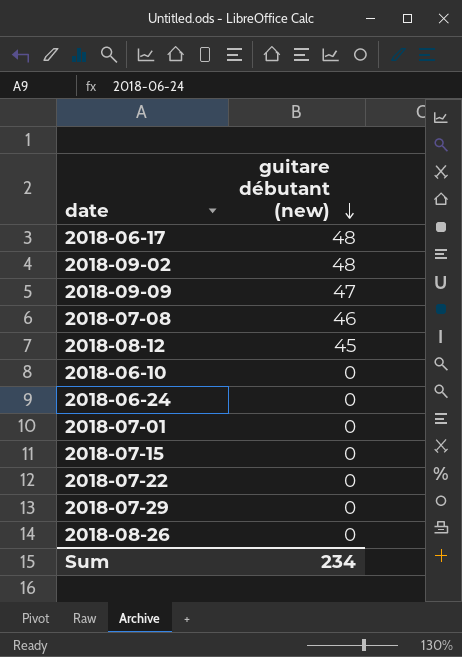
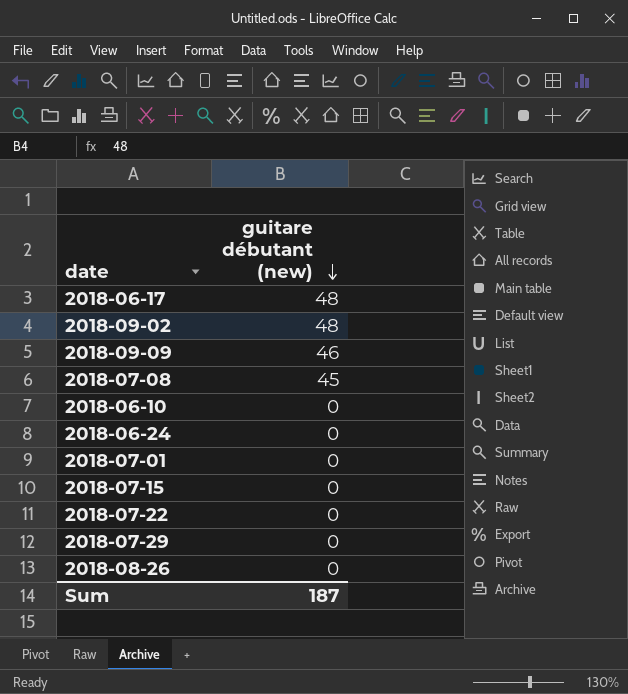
row 2018-08-12: 45 -> none
2018-09-09 | guitare débutant (new): 47 -> 46
2018-07-08 | guitare débutant (new): 46 -> 45
Sum | guitare débutant (new): 234 -> 187

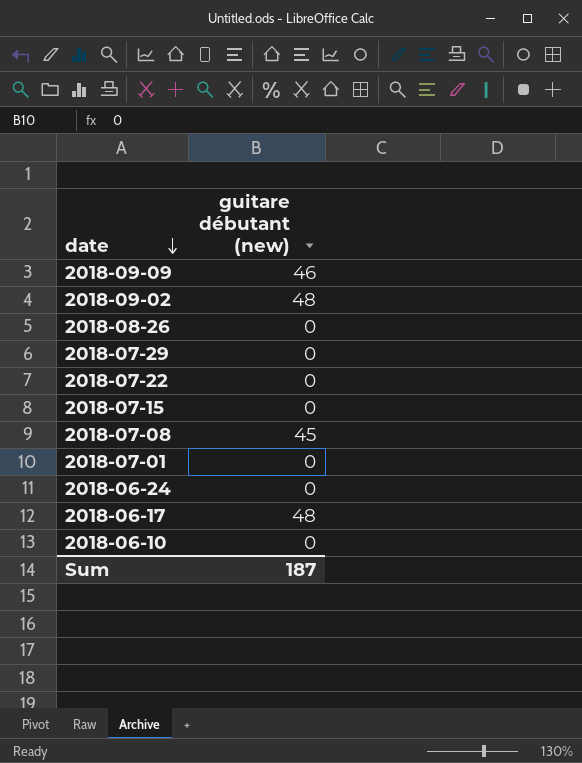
row order: guitare débutant (new) descending -> date descending

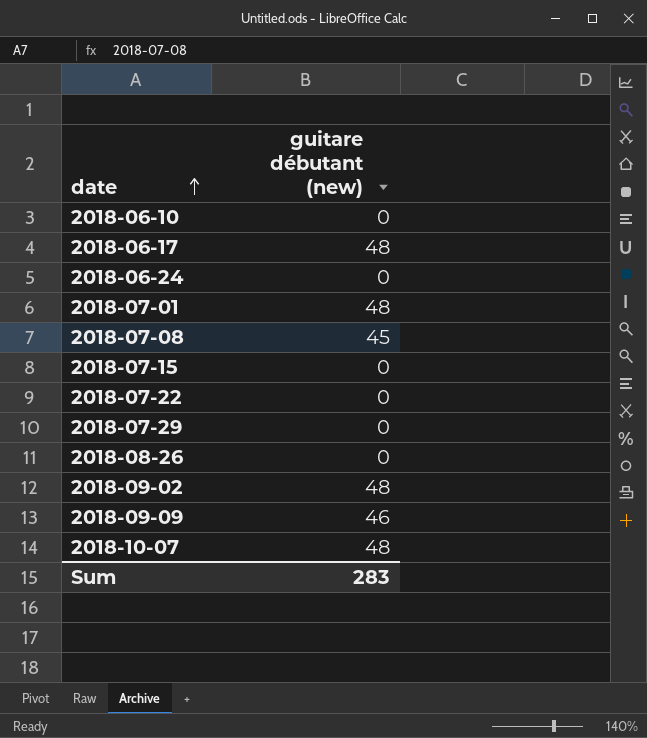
row order: date descending -> date ascending
2018-07-01 | guitare débutant (new): 0 -> 48
row 2018-10-07: none -> 48
Sum | guitare débutant (new): 187 -> 283

